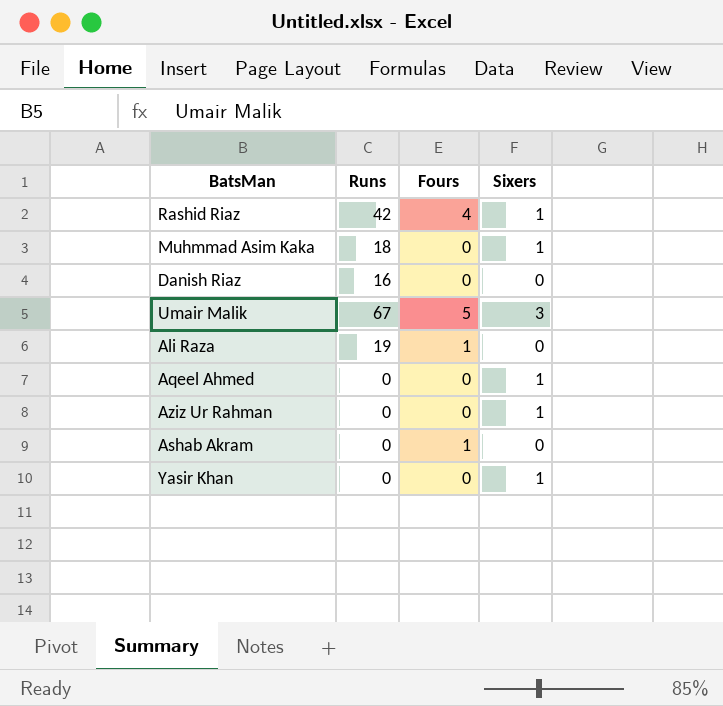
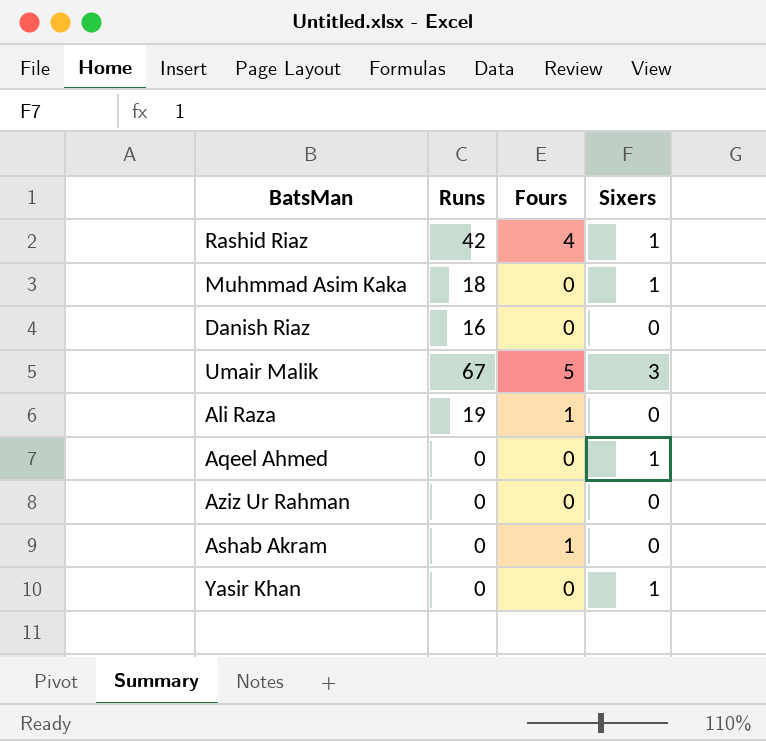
Aziz Ur Rahman | Sixers: 1 -> 0

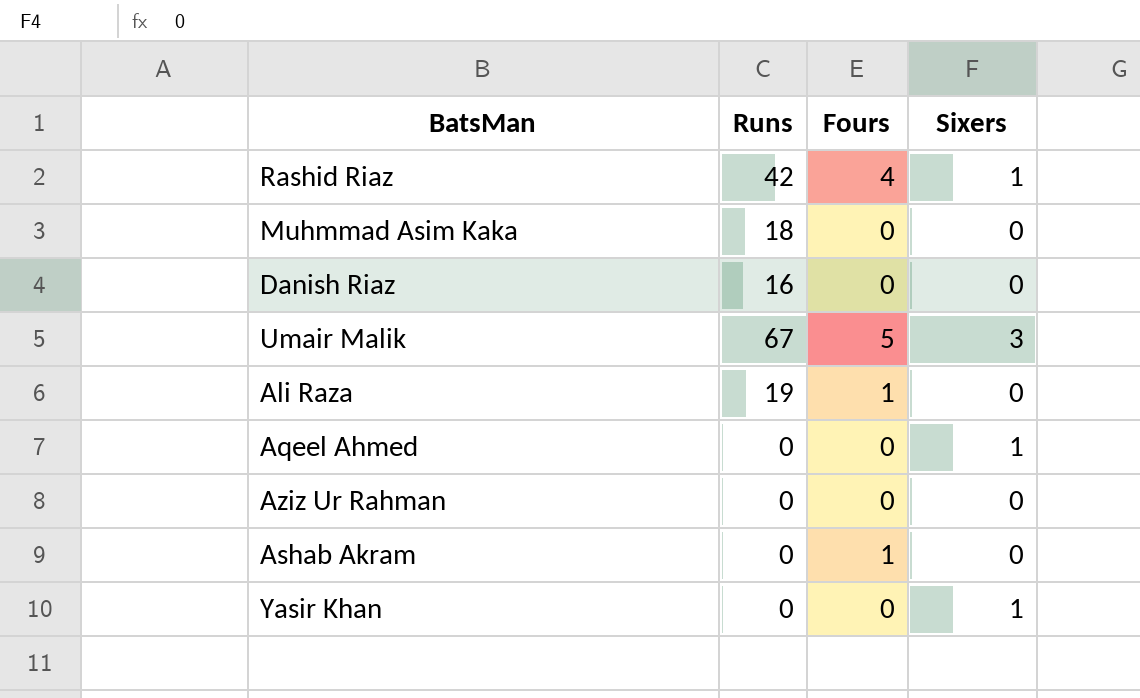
Muhmmad Asim Kaka | Sixers: 1 -> 0

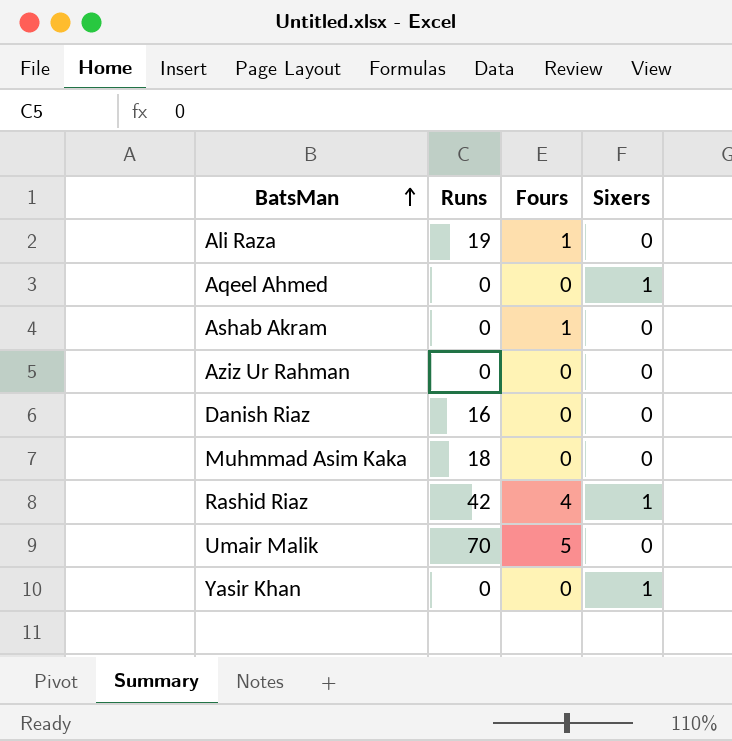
row order: none -> BatsMan ascending
Umair Malik | Runs: 67 -> 70
Umair Malik | Sixers: 3 -> 0

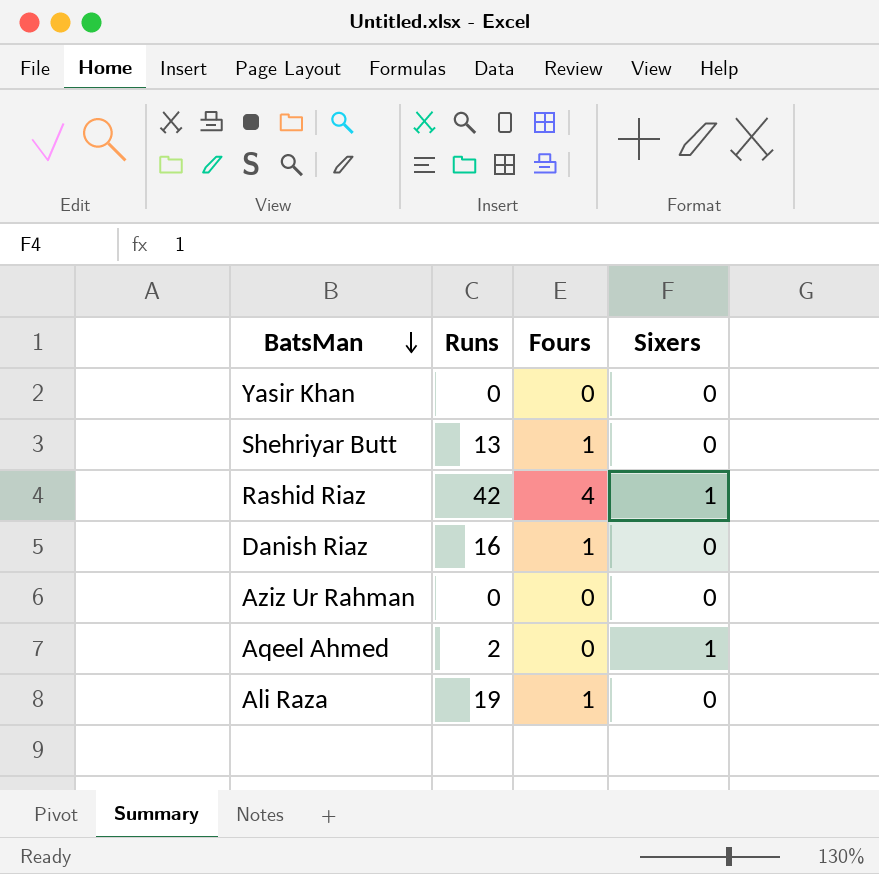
row order: BatsMan ascending -> BatsMan descending
row Ashab Akram: 0 | 1 | 0 -> none
row Muhmmad Asim Kaka: 18 | 0 | 0 -> none
row Umair Malik: 70 | 5 | 0 -> none
Yasir Khan | Sixers: 1 -> 0
row Shehriyar Butt: none -> 13 | 1 | 0
Danish Riaz | Fours: 0 -> 1
Aqeel Ahmed | Runs: 0 -> 2

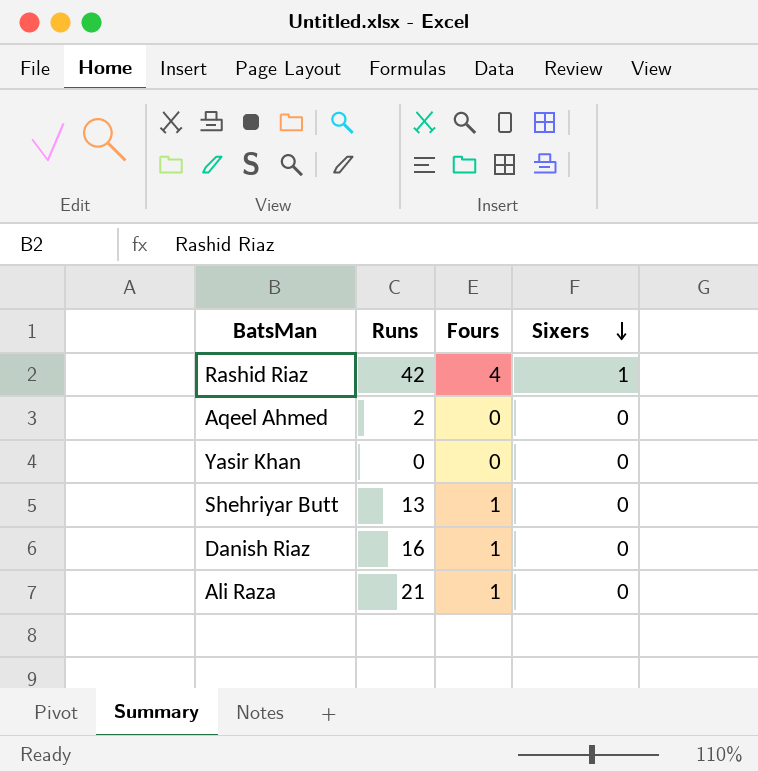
row order: BatsMan descending -> Sixers descending
row Aziz Ur Rahman: 0 | 0 | 0 -> none
Aqeel Ahmed | Sixers: 1 -> 0
Ali Raza | Runs: 19 -> 21

